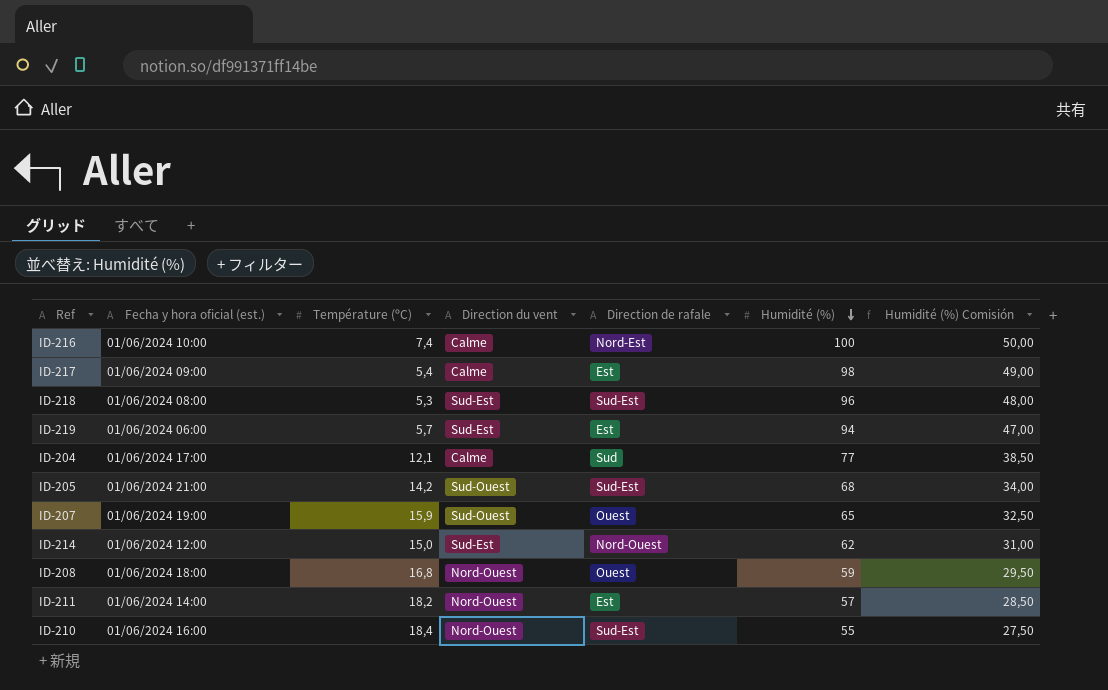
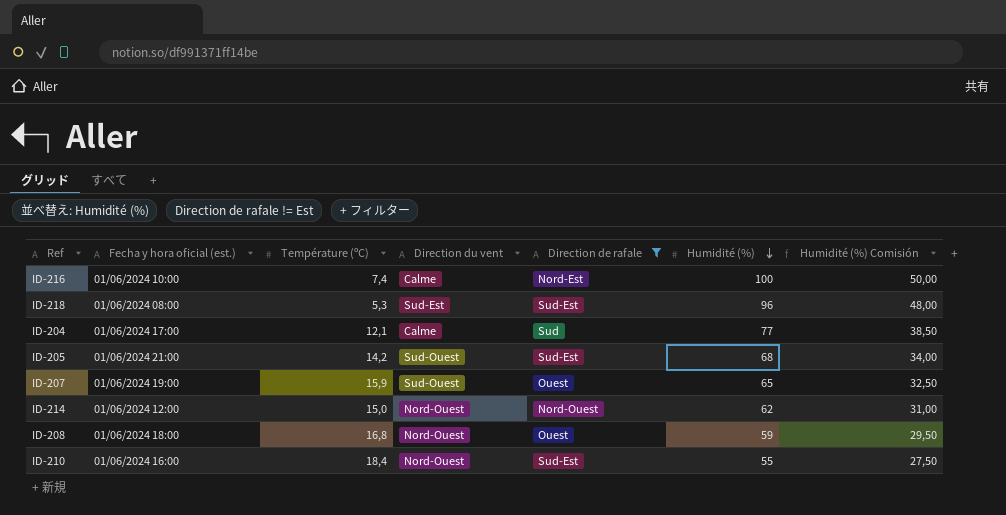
filter: none -> Direction de rafale != Est
ID-214 | Direction du vent: Sud-Est -> Nord-Ouest

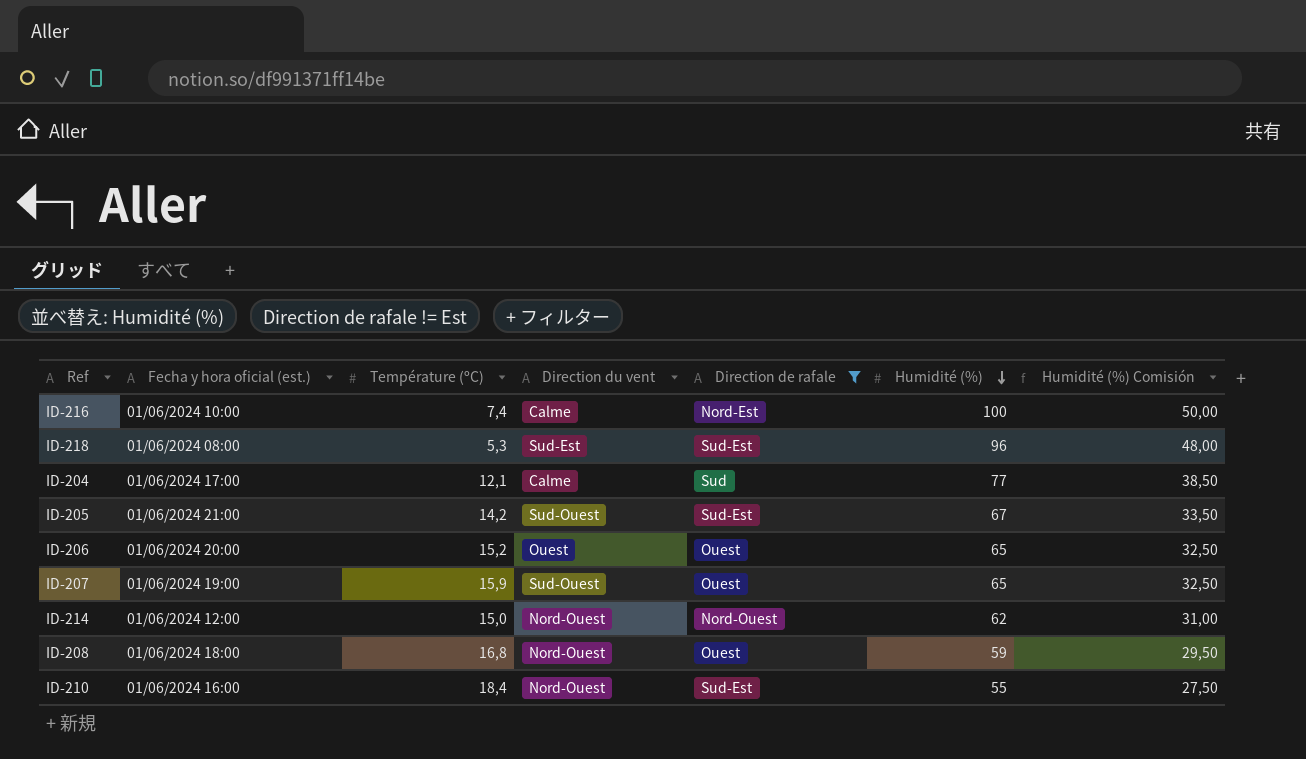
ID-205 | Humidité (%): 68 -> 67
ID-205 | Humidité (%) Comisión: 34,00 -> 33,50
row ID-206: none -> 01/06/2024 20:00 | 15,2 | Ouest | Ouest | 65 | 32,50

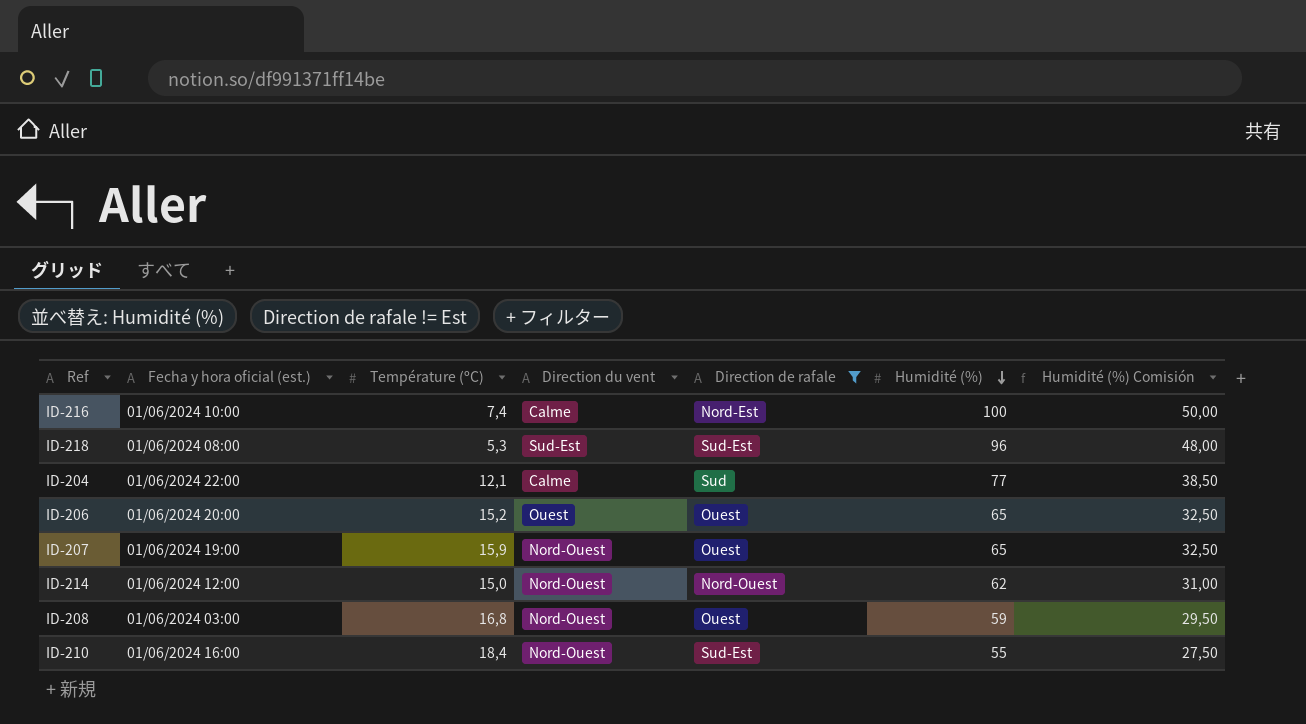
row ID-205: 01/06/2024 21:00 | 14,2 | Sud-Ouest | Sud-Est | 67 | 33,50 -> none
ID-204 | Fecha y hora oficial (est.): 01/06/2024 17:00 -> 01/06/2024 22:00
ID-207 | Direction du vent: Sud-Ouest -> Nord-Ouest
ID-208 | Fecha y hora oficial (est.): 01/06/2024 18:00 -> 01/06/2024 03:00

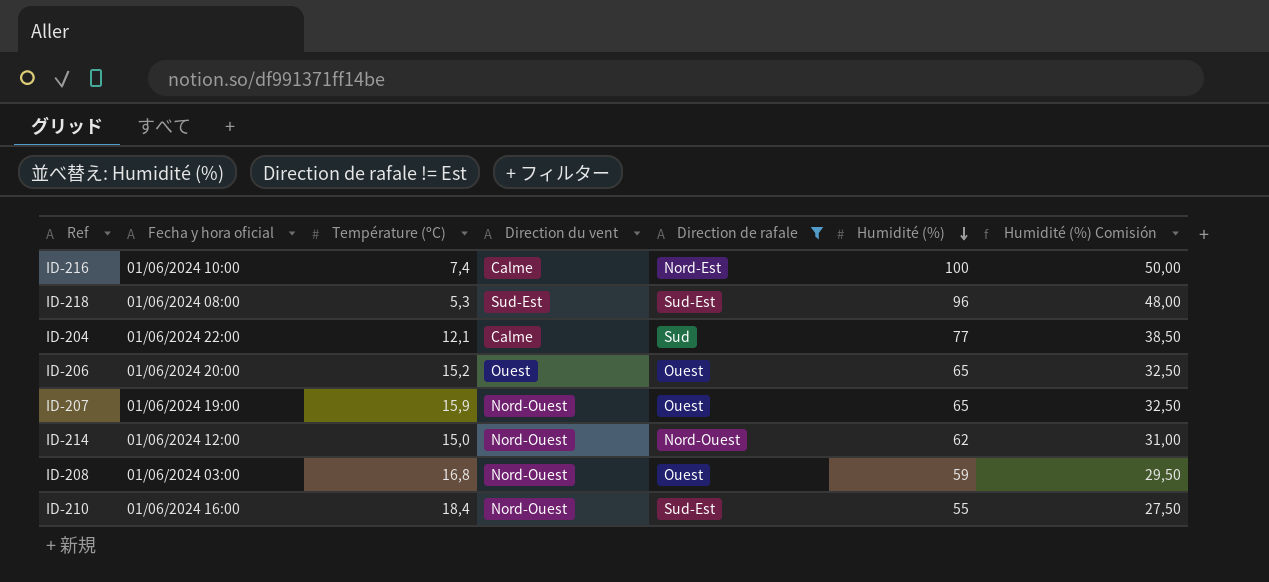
column name: Fecha y hora oficial (est.) -> Fecha y hora oficial

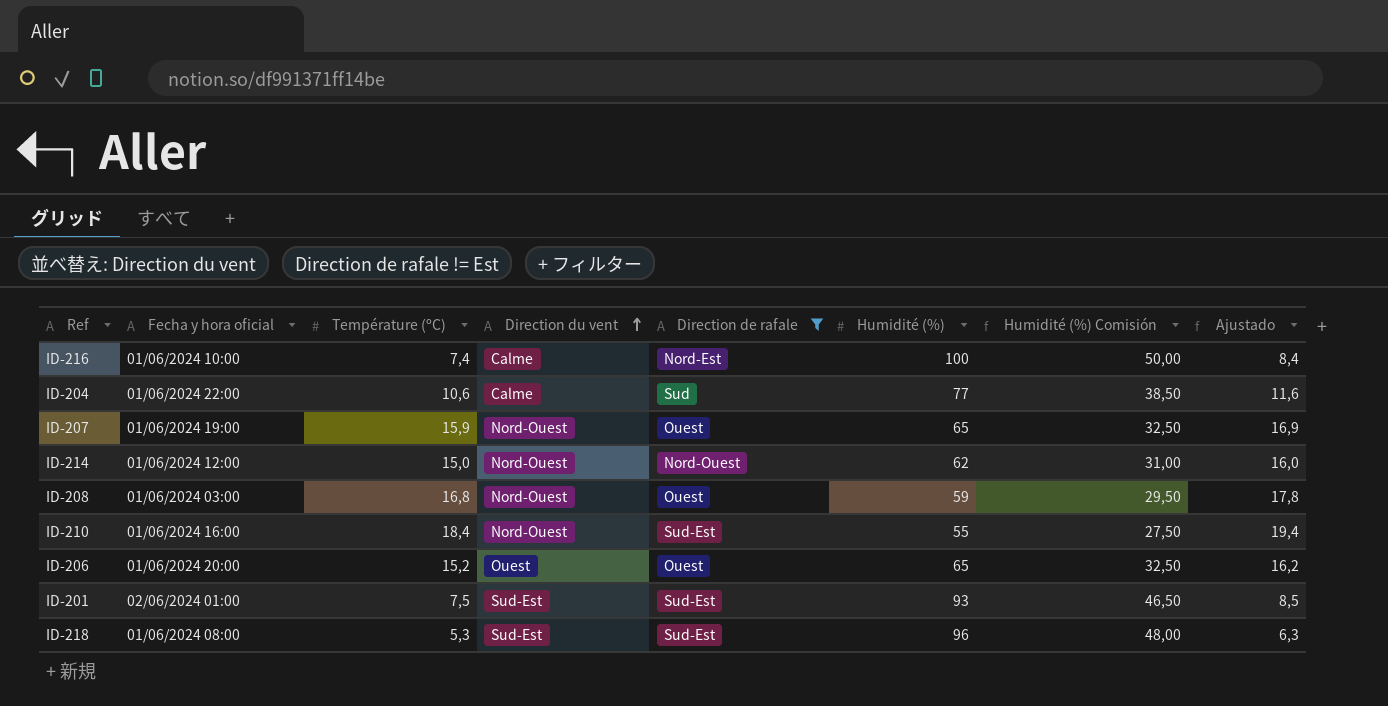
row order: Humidité (%) descending -> Direction du vent ascending
column Ajustado | formula: none -> [Température (ºC)] + 1
ID-204 | Température (ºC): 12,1 -> 10,6
row ID-201: none -> 02/06/2024 01:00 | 7,5 | Sud-Est | Sud-Est | 93 | 46,50 | 8,5

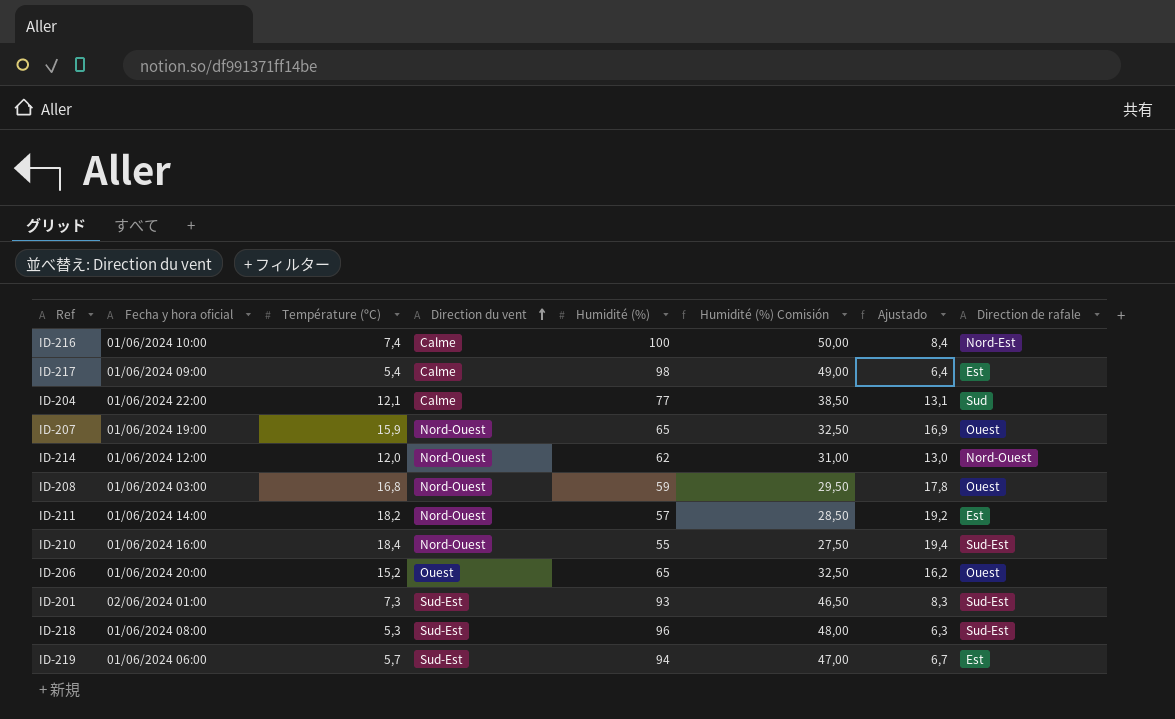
filter: Direction de rafale != Est -> none
column Direction de rafale | position: 5 -> 8
ID-204 | Température (ºC): 10,6 -> 12,1
ID-204 | Ajustado: 11,6 -> 13,1
ID-214 | Température (ºC): 15,0 -> 12,0
ID-214 | Ajustado: 16,0 -> 13,0
ID-201 | Température (ºC): 7,5 -> 7,3
ID-201 | Ajustado: 8,5 -> 8,3

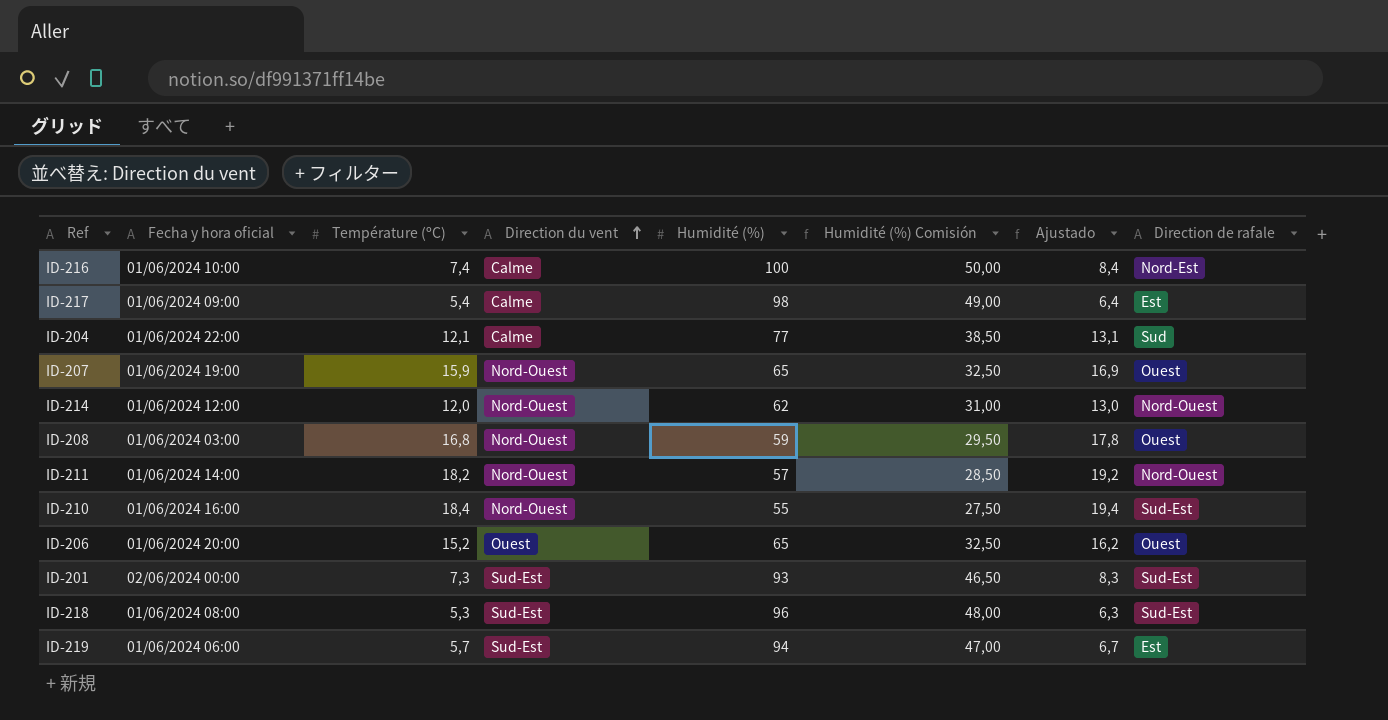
ID-211 | Direction de rafale: Est -> Nord-Ouest
ID-201 | Fecha y hora oficial: 02/06/2024 01:00 -> 02/06/2024 00:00

